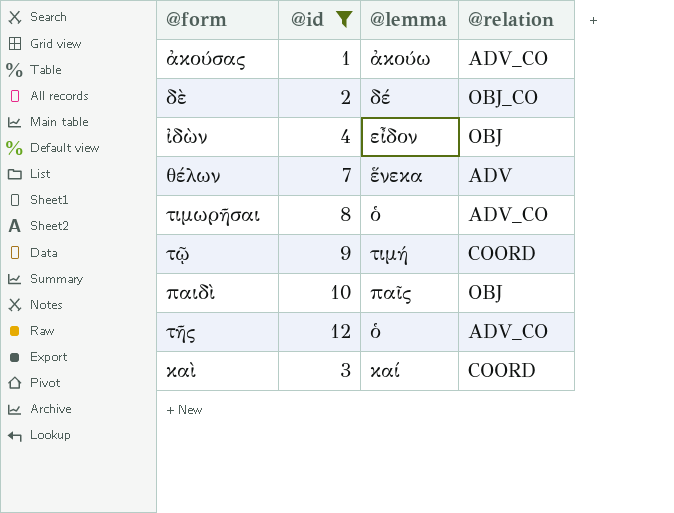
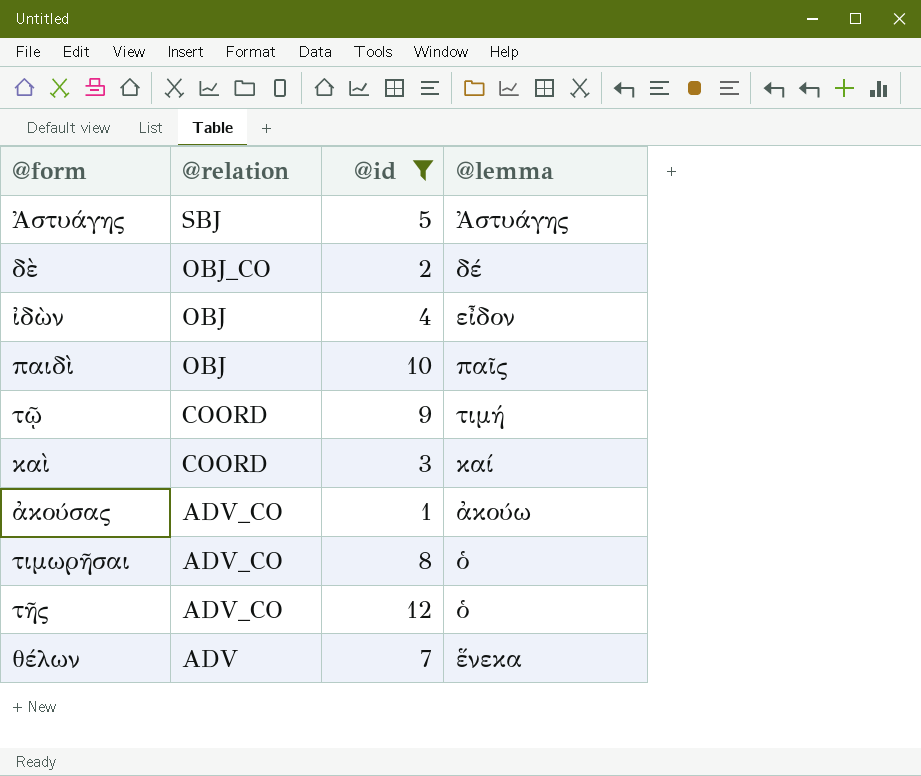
row order: none -> @relation descending
column @relation | position: 4 -> 2
row Ἀστυάγης: none -> SBJ | 5 | Ἀστυάγης

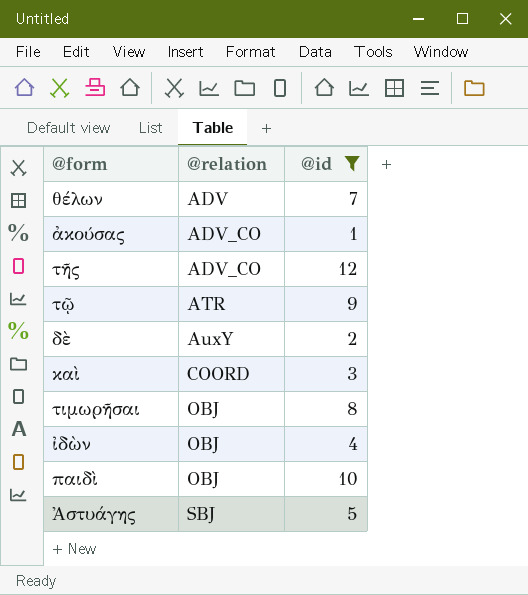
row order: @relation descending -> @relation ascending
column @lemma | position: 4 -> none
τῷ | @relation: COORD -> ATR
δὲ | @relation: OBJ_CO -> AuxY
τιμωρῆσαι | @relation: ADV_CO -> OBJ

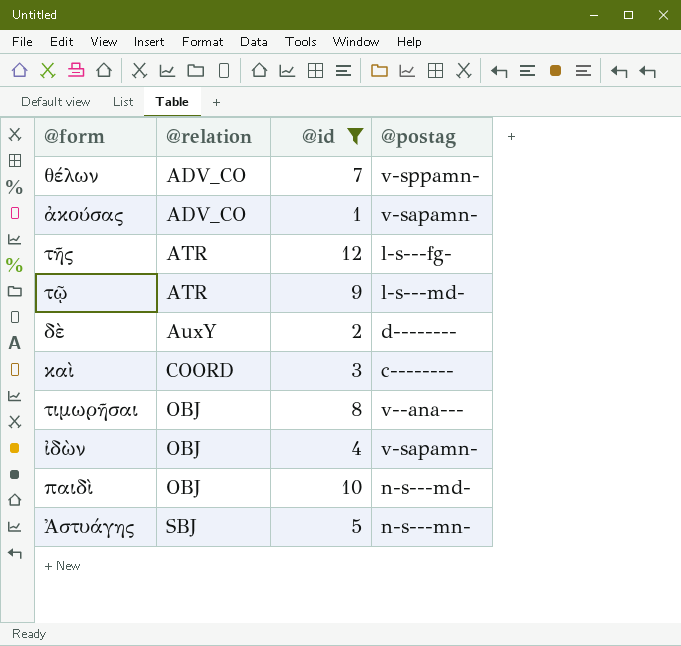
column @postag | position: none -> 4
θέλων | @relation: ADV -> ADV_CO
τῆς | @relation: ADV_CO -> ATR

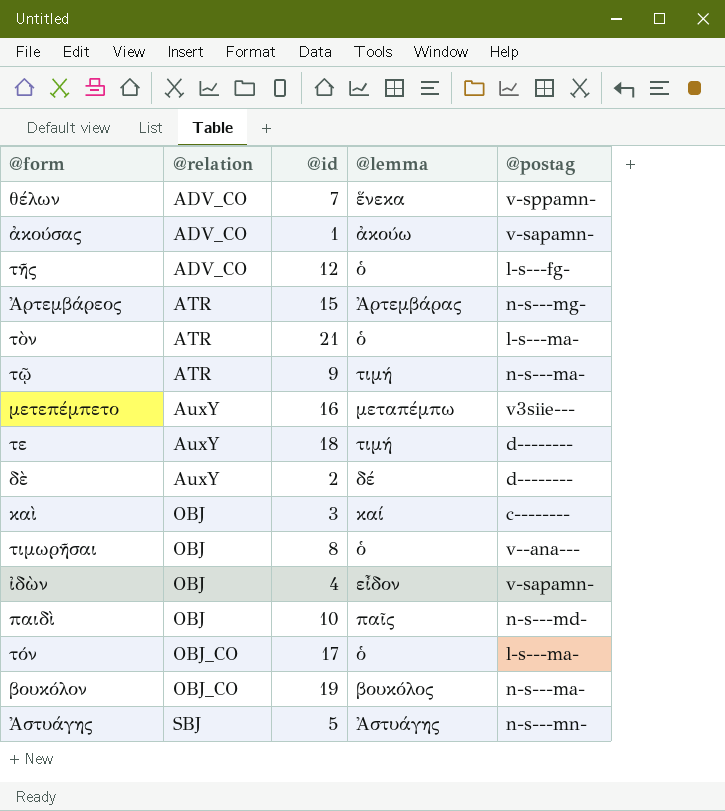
filter: @id <= 12 -> none
column @lemma | position: none -> 4
τῆς | @relation: ATR -> ADV_CO
τῷ | @postag: l-s---md- -> n-s---ma-
καὶ | @relation: COORD -> OBJ

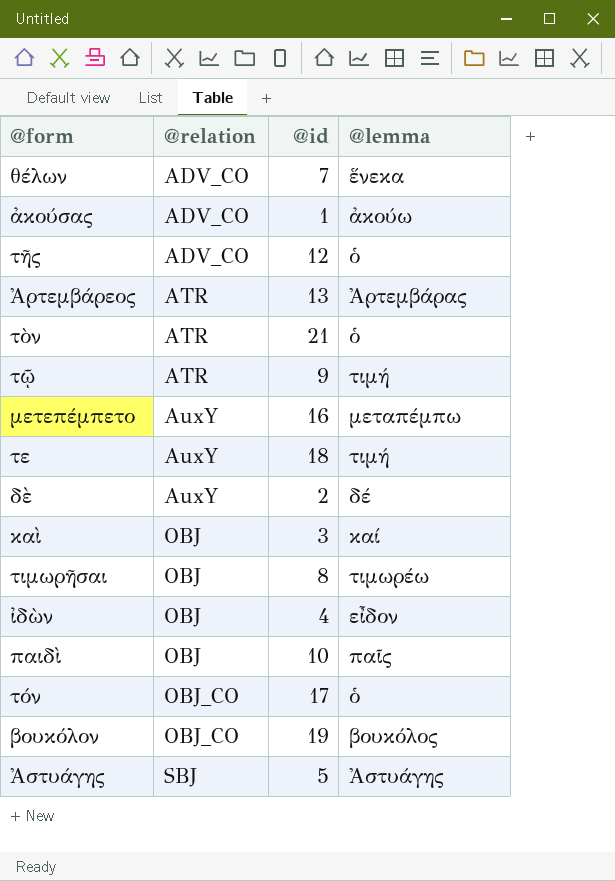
column @postag | position: 5 -> none
Ἀρτεμβάρεος | @id: 15 -> 13
τιμωρῆσαι | @lemma: ὁ -> τιμωρέω

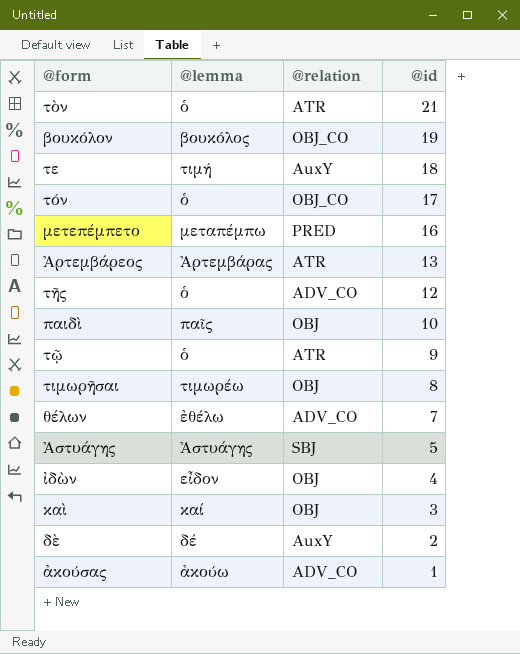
row order: @relation ascending -> @id descending
column @lemma | position: 4 -> 2
μετεπέμπετο | @relation: AuxY -> PRED
τῷ | @lemma: τιμή -> ὁ
θέλων | @lemma: ἕνεκα -> ἐθέλω

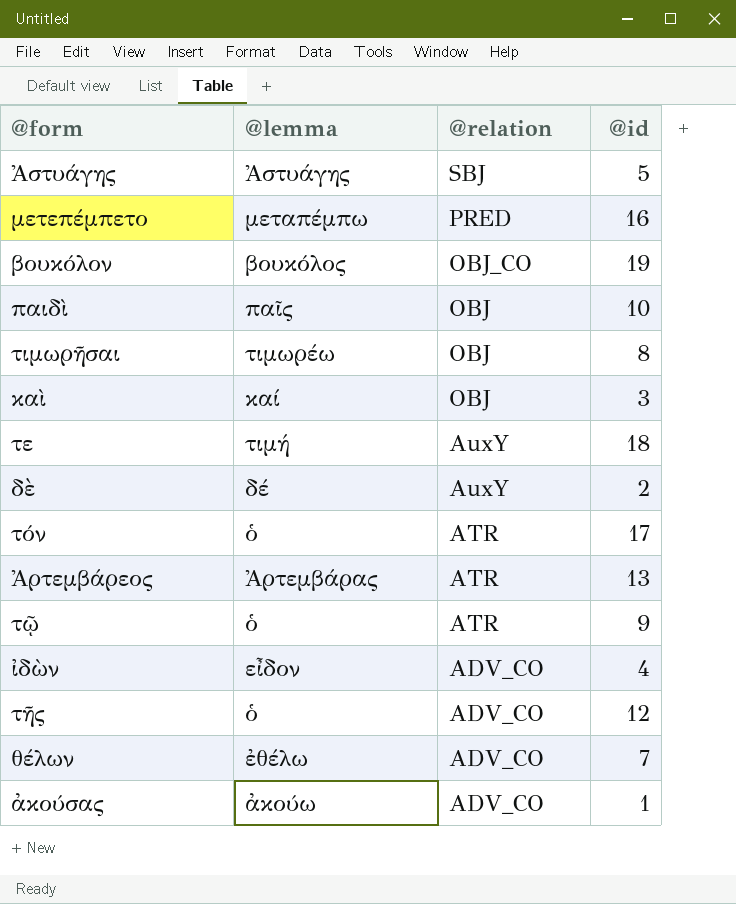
row order: @id descending -> @relation descending
row τὸν: ὁ | ATR | 21 -> none
τόν | @relation: OBJ_CO -> ATR
ἰδὼν | @relation: OBJ -> ADV_CO

